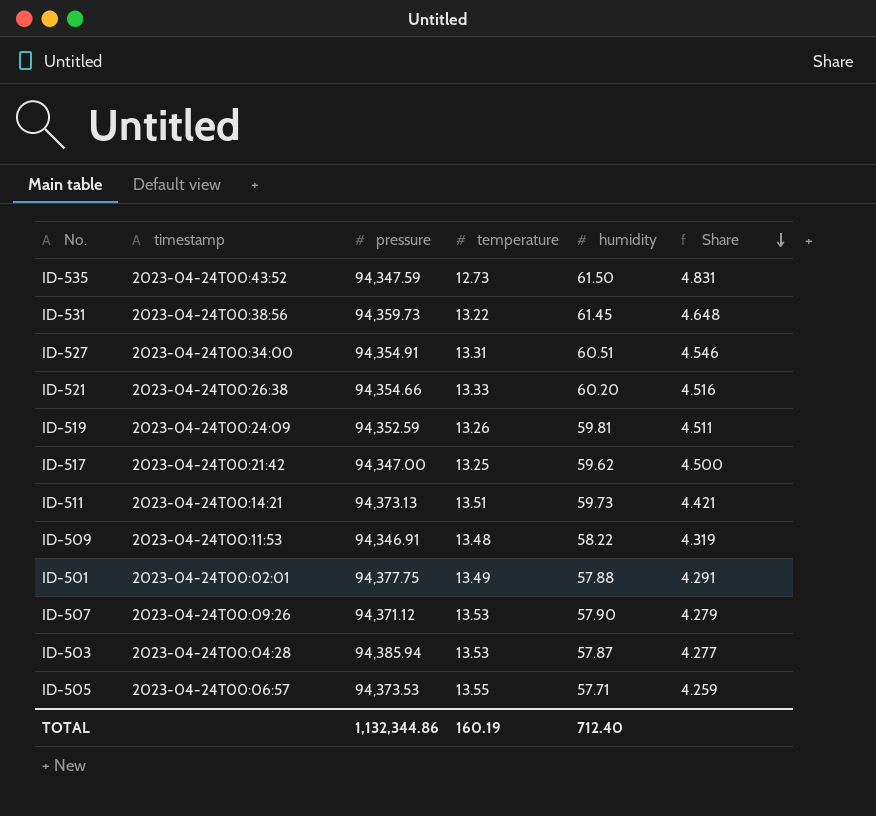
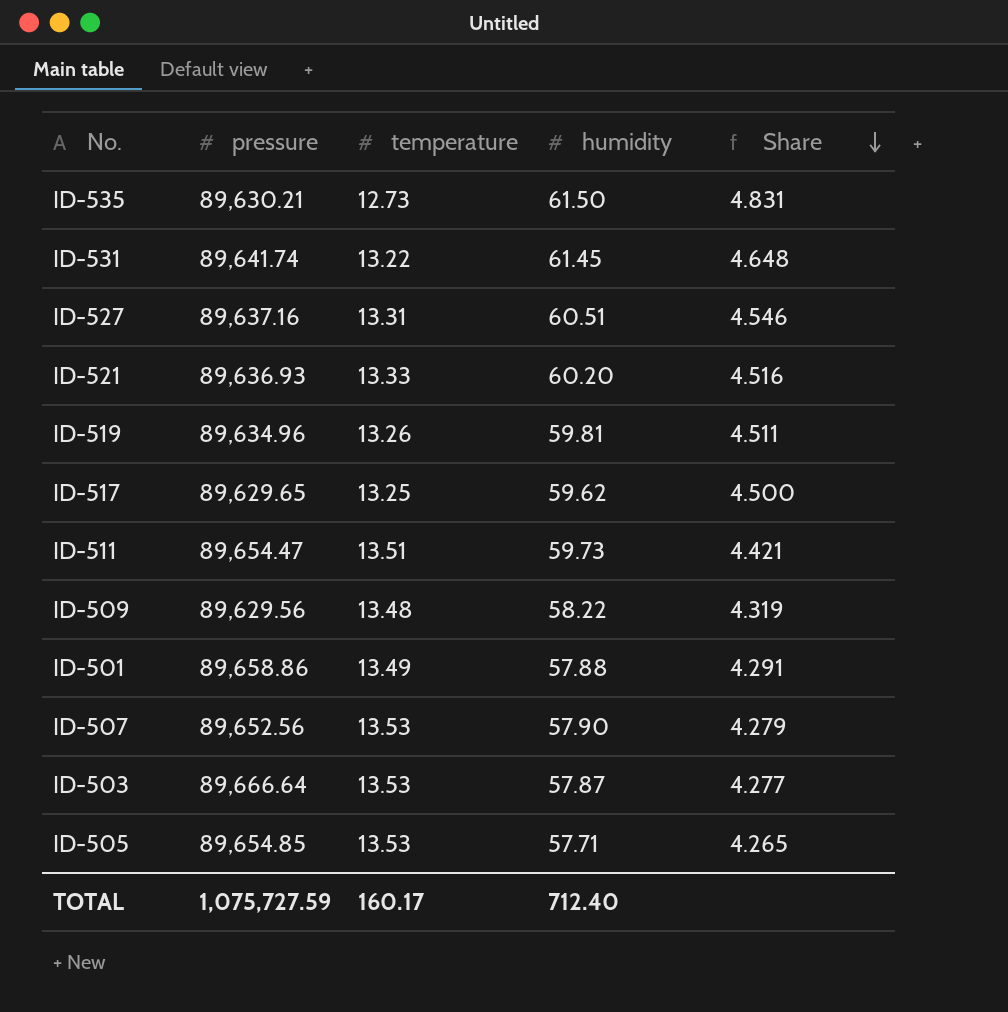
column timestamp | position: 2 -> none
ID-535 | pressure: 94,347.59 -> 89,630.21
ID-531 | pressure: 94,359.73 -> 89,641.74
ID-527 | pressure: 94,354.91 -> 89,637.16
ID-521 | pressure: 94,354.66 -> 89,636.93
ID-519 | pressure: 94,352.59 -> 89,634.96
ID-517 | pressure: 94,347.00 -> 89,629.65
ID-511 | pressure: 94,373.13 -> 89,654.47
ID-509 | pressure: 94,346.91 -> 89,629.56
ID-501 | pressure: 94,377.75 -> 89,658.86
ID-507 | pressure: 94,371.12 -> 89,652.56
ID-503 | pressure: 94,385.94 -> 89,666.64
ID-505 | pressure: 94,373.53 -> 89,654.85
ID-505 | temperature: 13.55 -> 13.53
ID-505 | Share: 4.259 -> 4.265
TOTAL | pressure: 1,132,344.86 -> 1,075,727.59
TOTAL | temperature: 160.19 -> 160.17

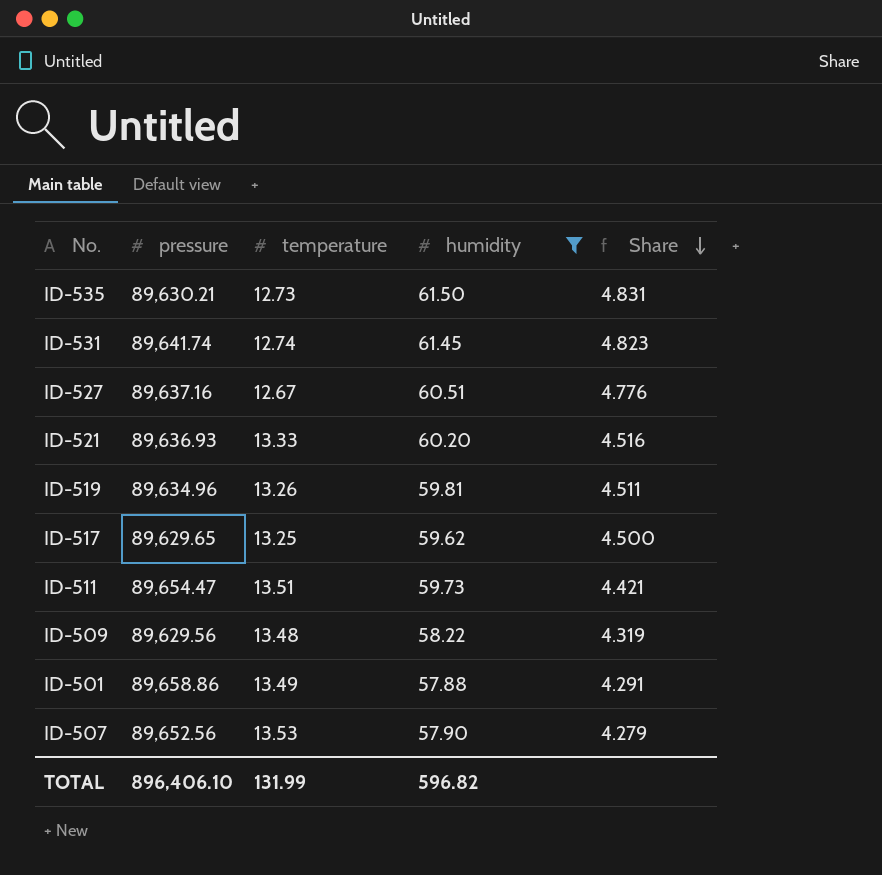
filter: none -> humidity >= 57.88
ID-531 | temperature: 13.22 -> 12.74
ID-531 | Share: 4.648 -> 4.823
ID-527 | temperature: 13.31 -> 12.67
ID-527 | Share: 4.546 -> 4.776
TOTAL | pressure: 1,075,727.59 -> 896,406.10
TOTAL | temperature: 160.17 -> 131.99
TOTAL | humidity: 712.40 -> 596.82

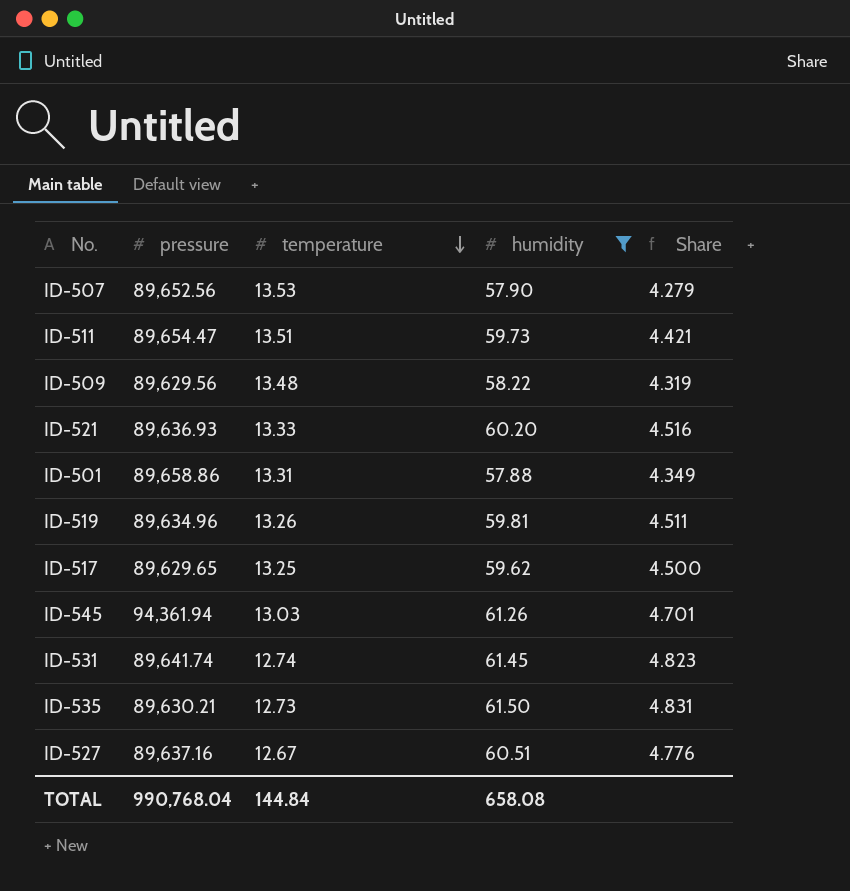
row order: Share descending -> temperature descending
ID-501 | temperature: 13.49 -> 13.31
ID-501 | Share: 4.291 -> 4.349
row ID-545: none -> 94,361.94 | 13.03 | 61.26 | 4.701
TOTAL | pressure: 896,406.10 -> 990,768.04
TOTAL | temperature: 131.99 -> 144.84
TOTAL | humidity: 596.82 -> 658.08

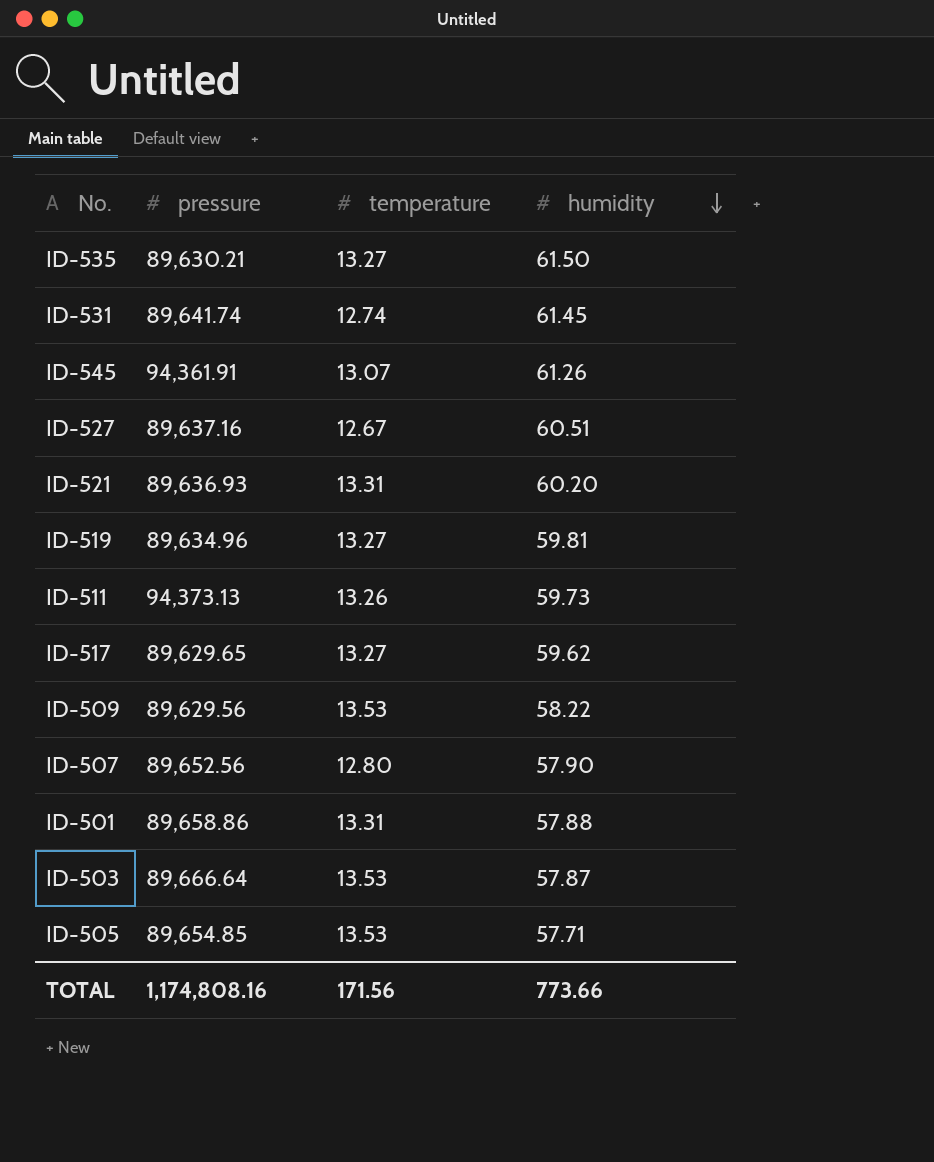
filter: humidity >= 57.88 -> none
row order: temperature descending -> humidity descending
column Share | formula: [humidity] / [temperature] -> none
ID-535 | temperature: 12.73 -> 13.27
ID-545 | pressure: 94,361.94 -> 94,361.91
ID-545 | temperature: 13.03 -> 13.07
ID-521 | temperature: 13.33 -> 13.31
ID-519 | temperature: 13.26 -> 13.27
ID-511 | pressure: 89,654.47 -> 94,373.13
ID-511 | temperature: 13.51 -> 13.26
ID-517 | temperature: 13.25 -> 13.27
ID-509 | temperature: 13.48 -> 13.53
ID-507 | temperature: 13.53 -> 12.80
TOTAL | pressure: 990,768.04 -> 1,174,808.16
TOTAL | temperature: 144.84 -> 171.56
TOTAL | humidity: 658.08 -> 773.66

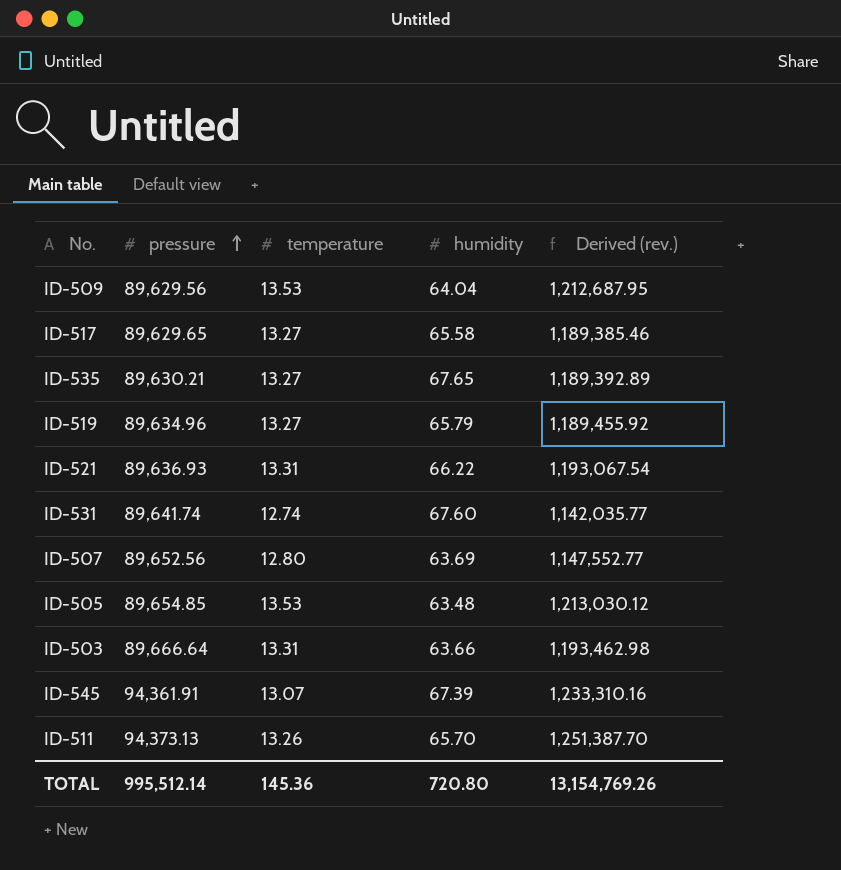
row order: humidity descending -> pressure ascending
column Derived (rev.) | formula: none -> [pressure] * [temperature]
row ID-527: 89,637.16 | 12.67 | 60.51 -> none
row ID-501: 89,658.86 | 13.31 | 57.88 -> none
ID-509 | humidity: 58.22 -> 64.04
ID-517 | humidity: 59.62 -> 65.58
ID-535 | humidity: 61.50 -> 67.65
ID-519 | humidity: 59.81 -> 65.79
ID-521 | humidity: 60.20 -> 66.22
ID-531 | humidity: 61.45 -> 67.60
ID-507 | humidity: 57.90 -> 63.69
ID-505 | humidity: 57.71 -> 63.48
ID-503 | temperature: 13.53 -> 13.31
ID-503 | humidity: 57.87 -> 63.66
ID-545 | humidity: 61.26 -> 67.39
ID-511 | humidity: 59.73 -> 65.70
TOTAL | pressure: 1,174,808.16 -> 995,512.14
TOTAL | temperature: 171.56 -> 145.36
TOTAL | humidity: 773.66 -> 720.80

